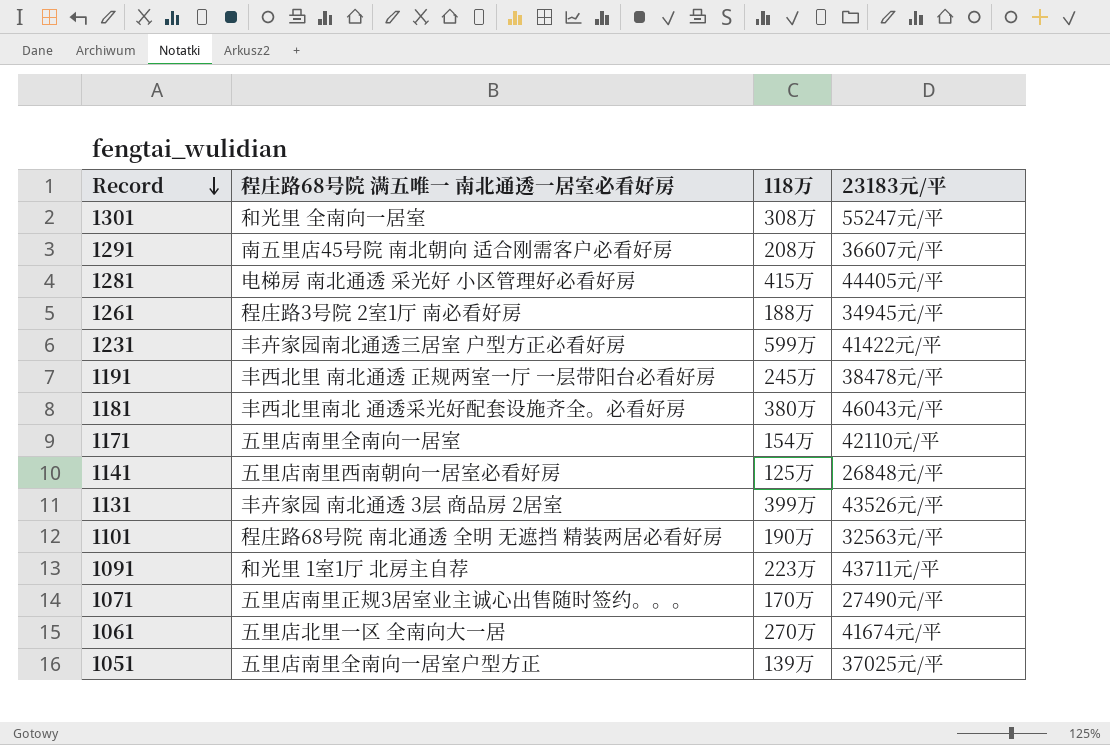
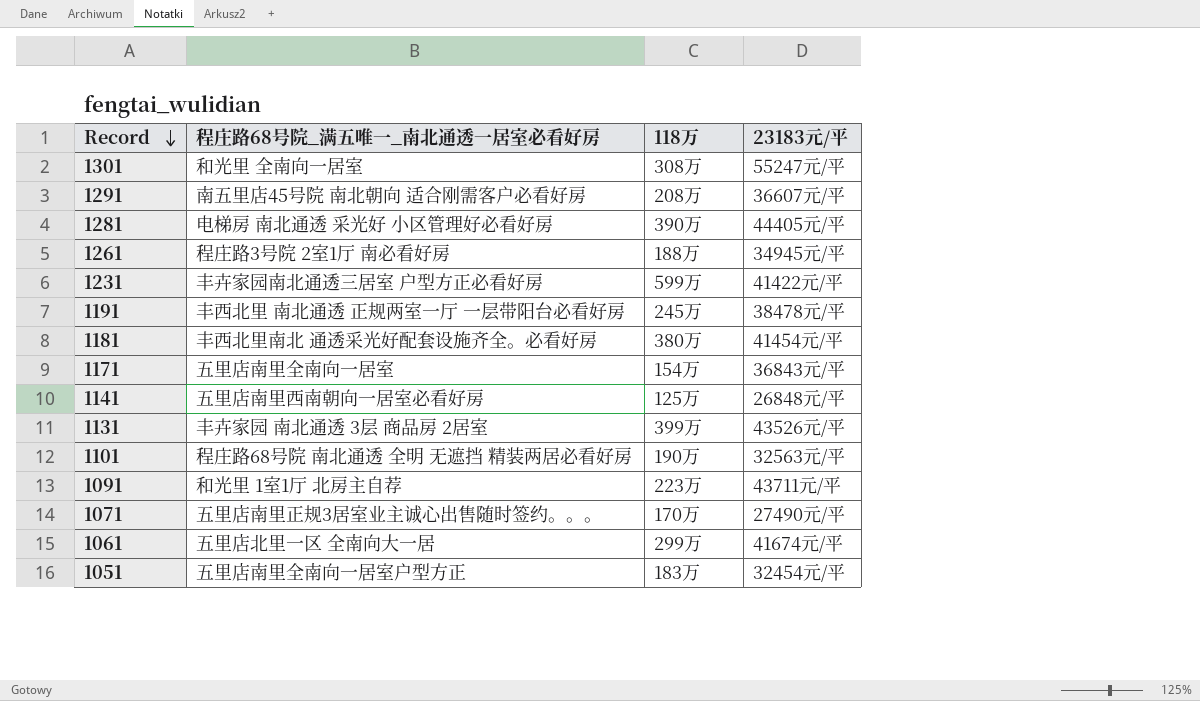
column name: 程庄路68号院 满五唯一 南北通透一居室必看好房 -> 程庄路68号院_满五唯一_南北通透一居室必看好房
1281 | 118万: 415万 -> 390万
1181 | 23183元/平: 46043元/平 -> 41454元/平
1171 | 23183元/平: 42110元/平 -> 36843元/平
1061 | 118万: 270万 -> 299万
1051 | 118万: 139万 -> 183万
1051 | 23183元/平: 37025元/平 -> 32454元/平

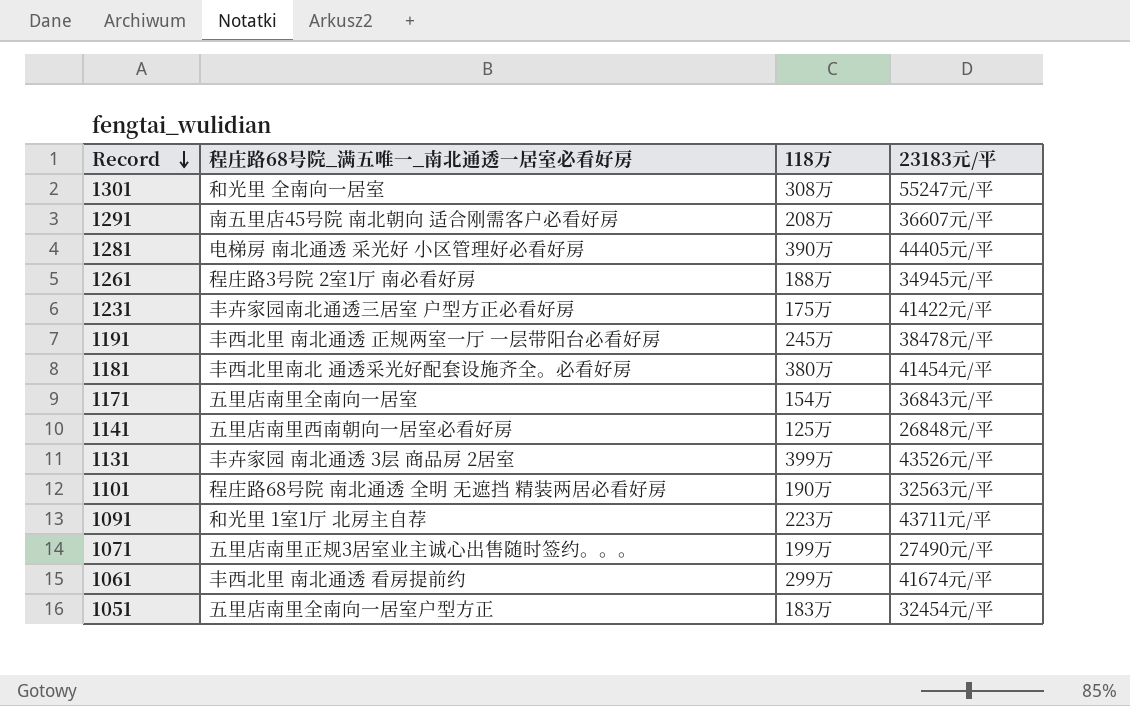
1231 | 118万: 599万 -> 175万
1071 | 118万: 170万 -> 199万
1061 | 程庄路68号院_满五唯一_南北通透一居室必看好房: 五里店北里一区 全南向大一居 -> 丰西北里 南北通透 看房提前约

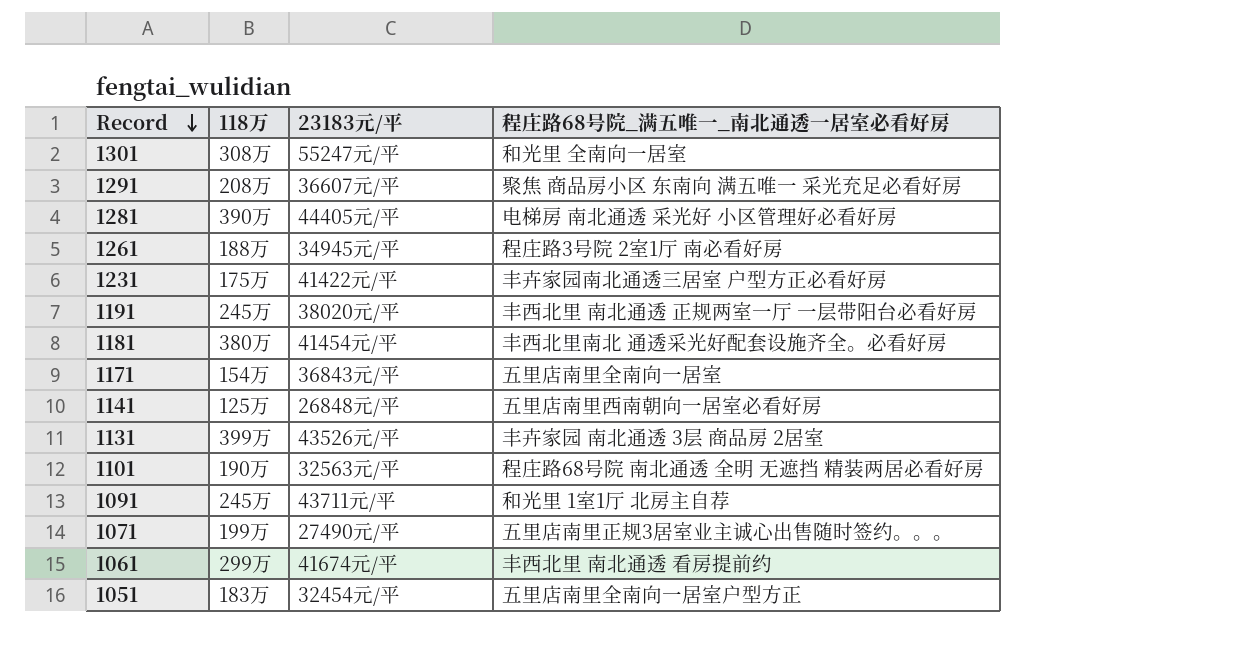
column 程庄路68号院_满五唯一_南北通透一居室必看好房 | position: 2 -> 4
1291 | 程庄路68号院_满五唯一_南北通透一居室必看好房: 南五里店45号院 南北朝向 适合刚需客户必看好房 -> 聚焦 商品房小区 东南向 满五唯一 采光充足必看好房
1191 | 23183元/平: 38478元/平 -> 38020元/平
1091 | 118万: 223万 -> 245万

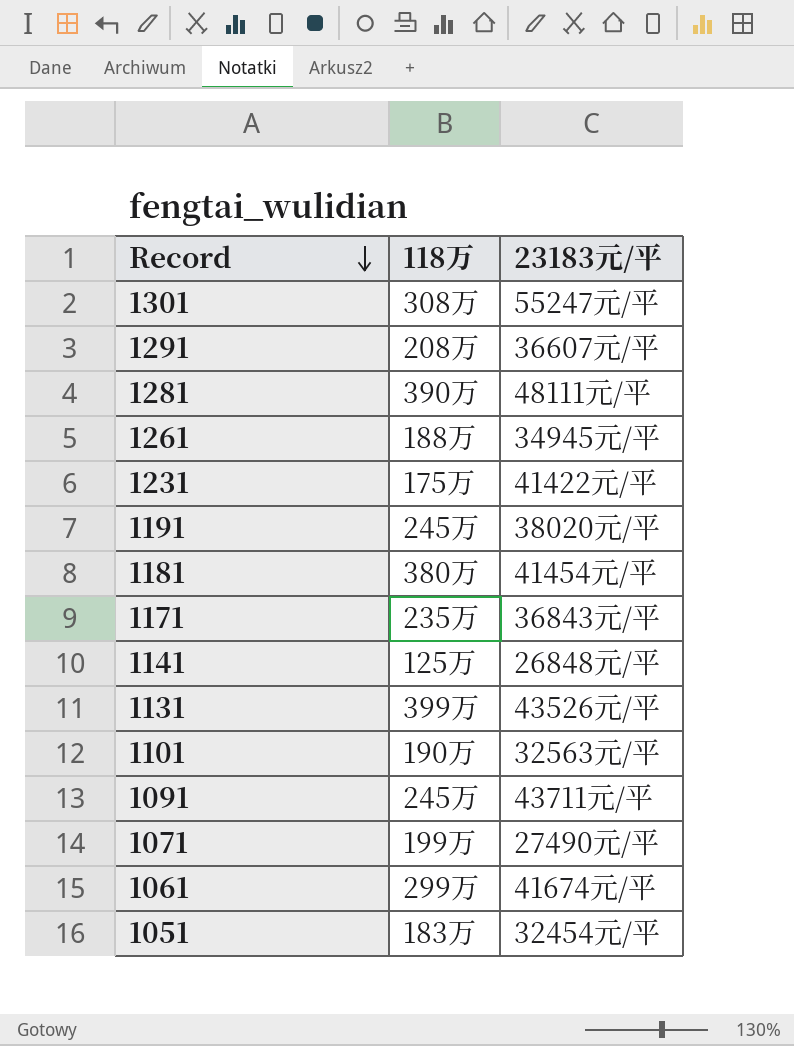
column 程庄路68号院_满五唯一_南北通透一居室必看好房 | position: 4 -> none
1281 | 23183元/平: 44405元/平 -> 48111元/平
1171 | 118万: 154万 -> 235万

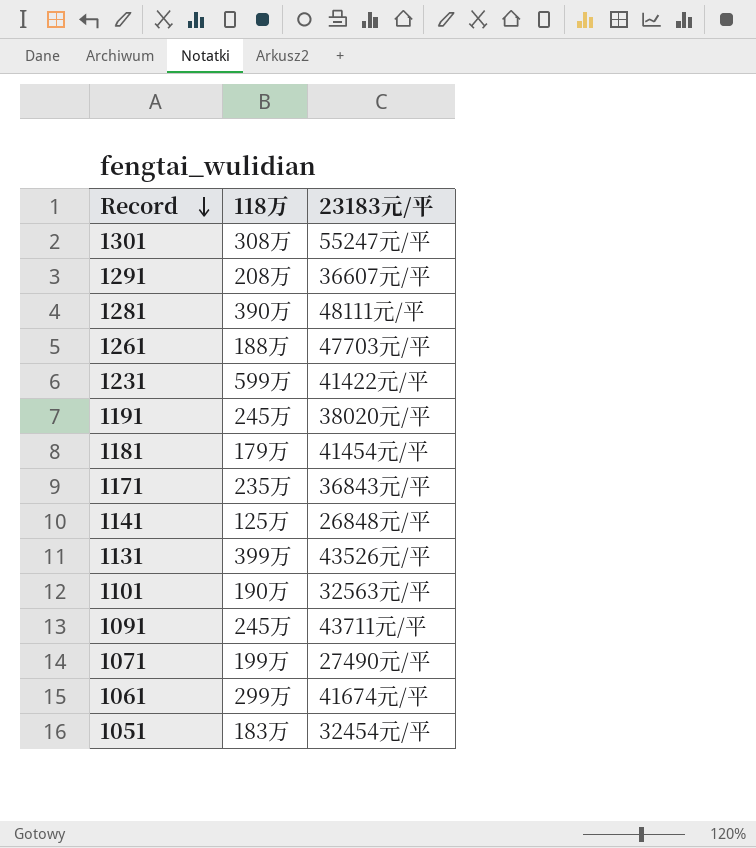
1261 | 23183元/平: 34945元/平 -> 47703元/平
1231 | 118万: 175万 -> 599万
1181 | 118万: 380万 -> 179万

